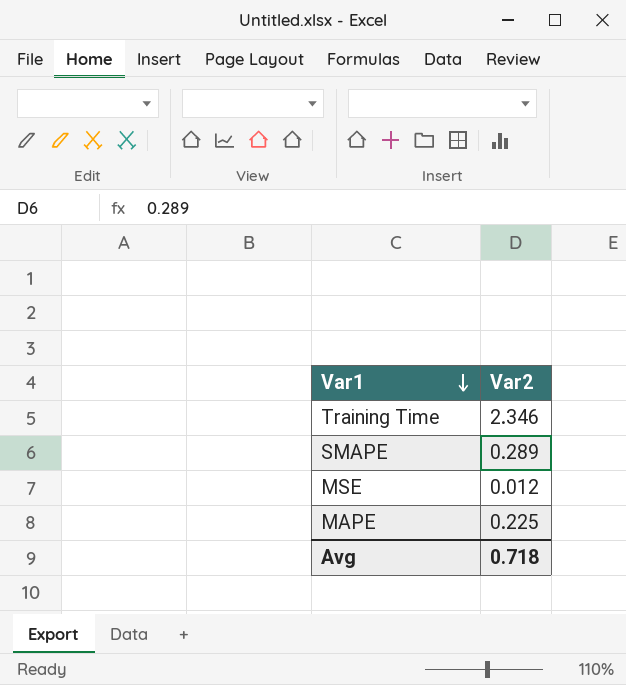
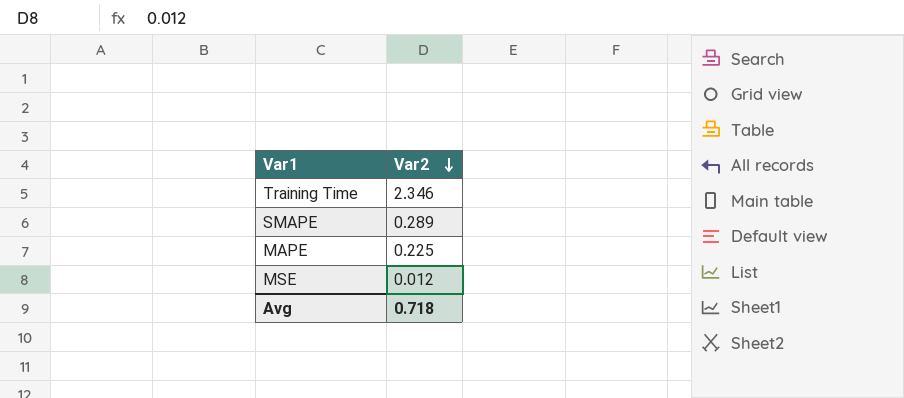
row order: Var1 descending -> Var2 descending

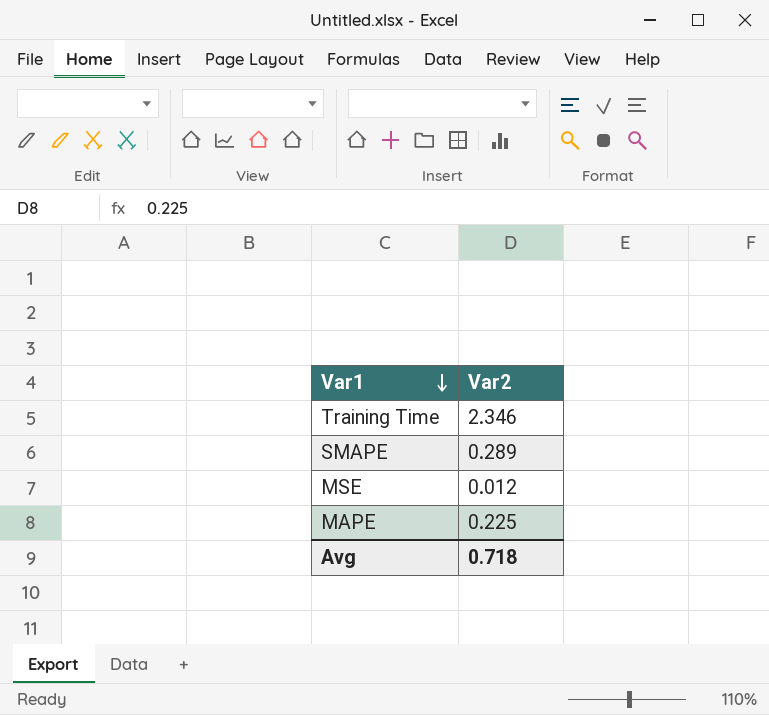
row order: Var2 descending -> Var1 descending

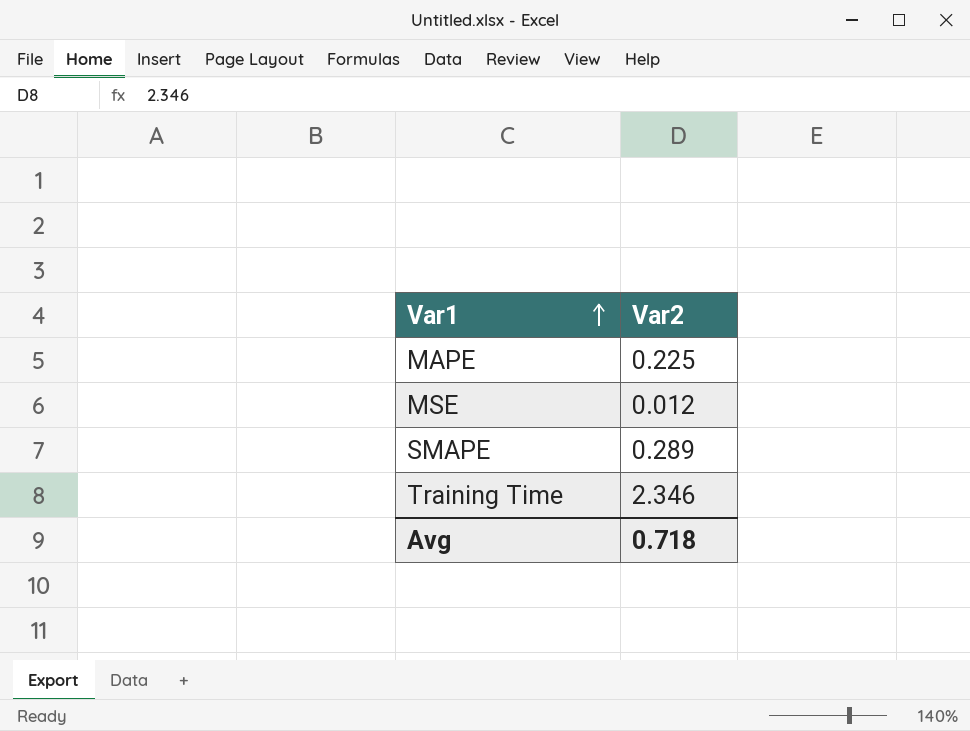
row order: Var1 descending -> Var1 ascending

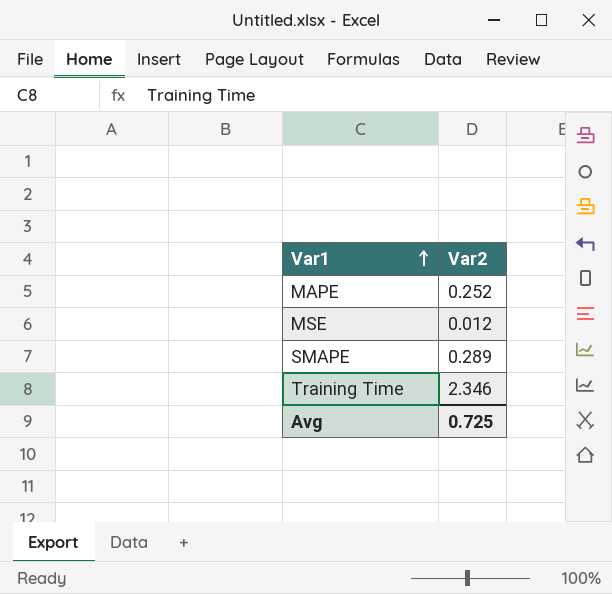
MAPE | Var2: 0.225 -> 0.252
Avg | Var2: 0.718 -> 0.725

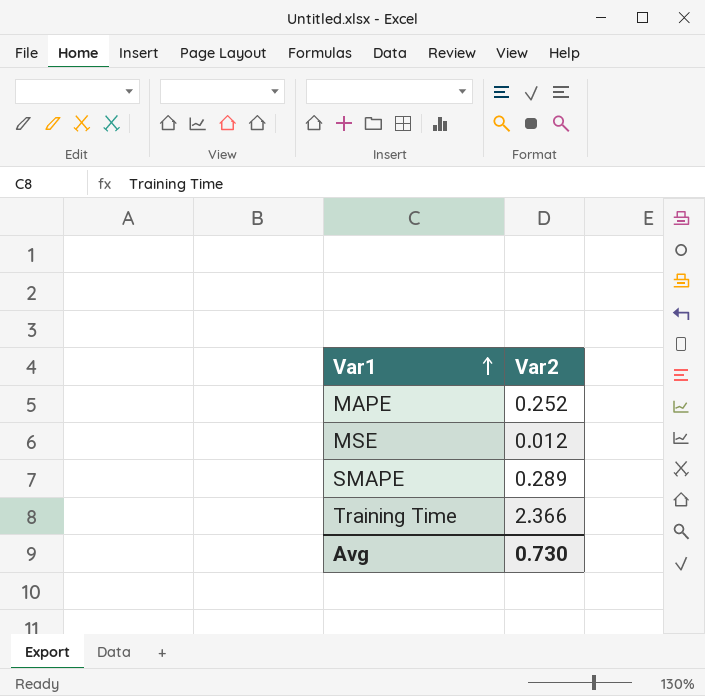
Training Time | Var2: 2.346 -> 2.366
Avg | Var2: 0.725 -> 0.730

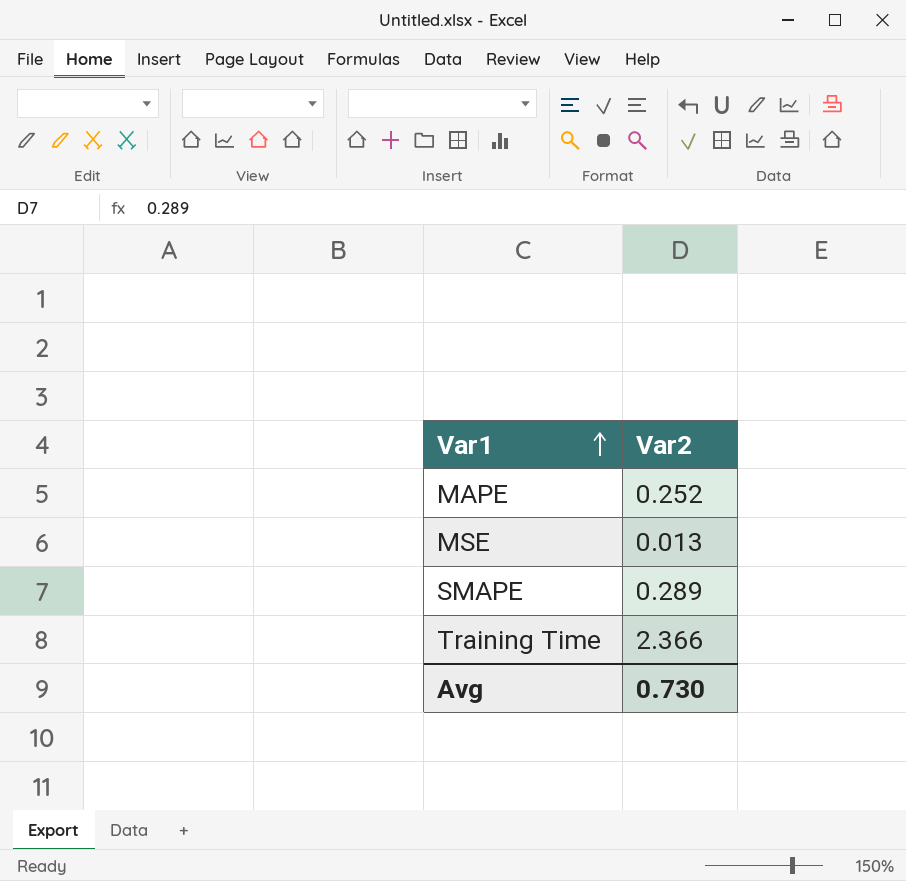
MSE | Var2: 0.012 -> 0.013

